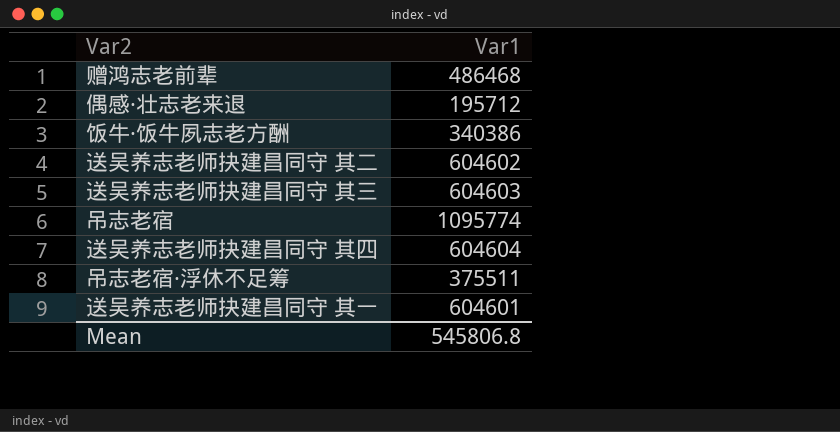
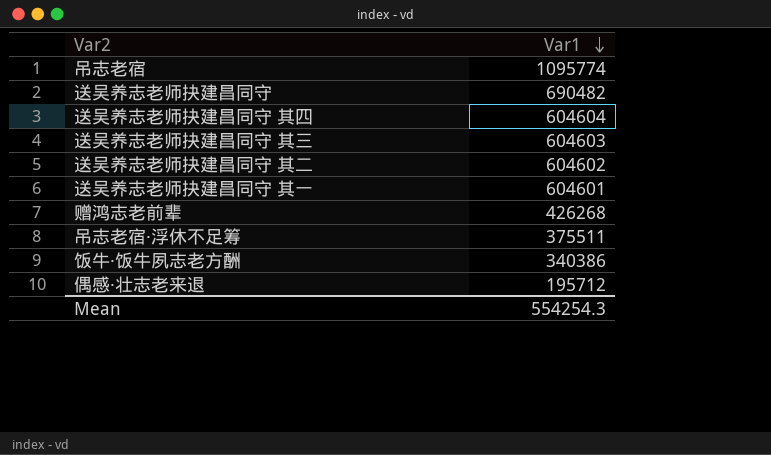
row order: none -> Var1 descending
row 送吴养志老师抉建昌同守: none -> 690482
赠鸿志老前辈 | Var1: 486468 -> 426268
Mean | Var1: 545806.8 -> 554254.3

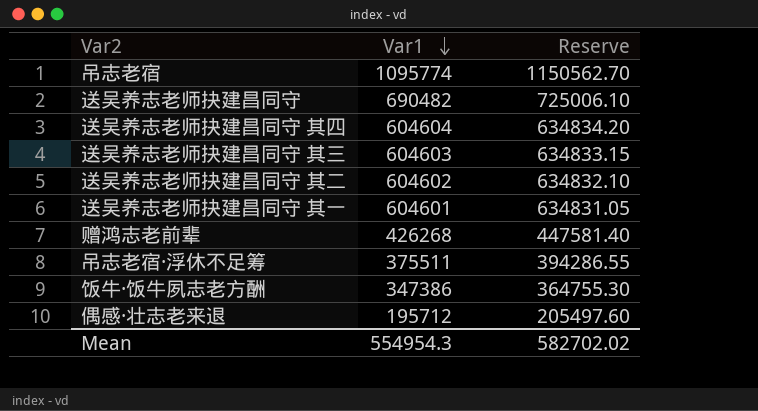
column Reserve | formula: none -> [Var1] * 1.05
饭牛·饭牛夙志老方酬 | Var1: 340386 -> 347386
Mean | Var1: 554254.3 -> 554954.3

